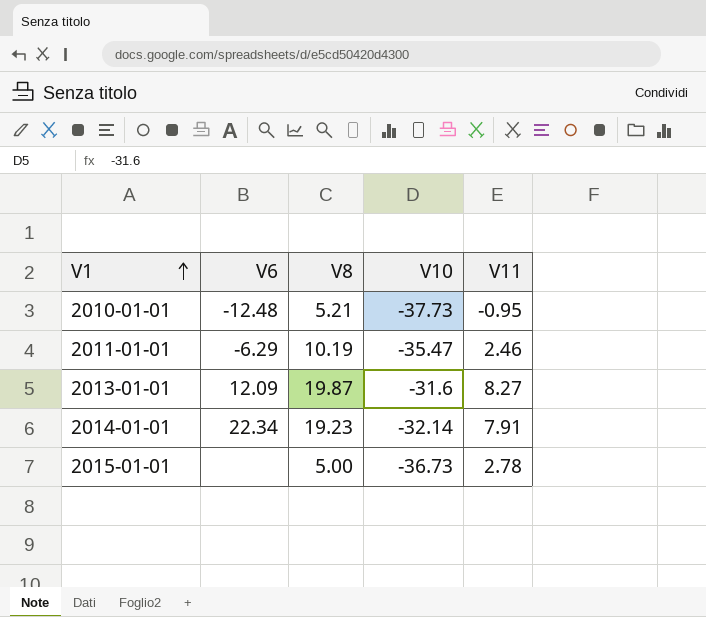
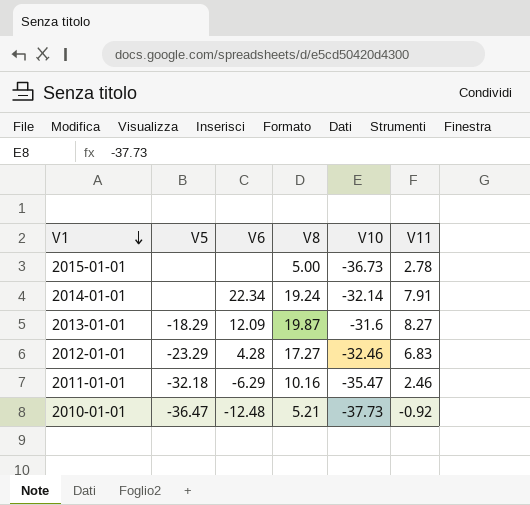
row order: V1 ascending -> V1 descending
column V5 | position: none -> 2
2014-01-01 | V8: 19.23 -> 19.24
row 2012-01-01: none -> -23.29 | 4.28 | 17.27 | -32.46 | 6.83
2011-01-01 | V8: 10.19 -> 10.16
2010-01-01 | V11: -0.95 -> -0.92

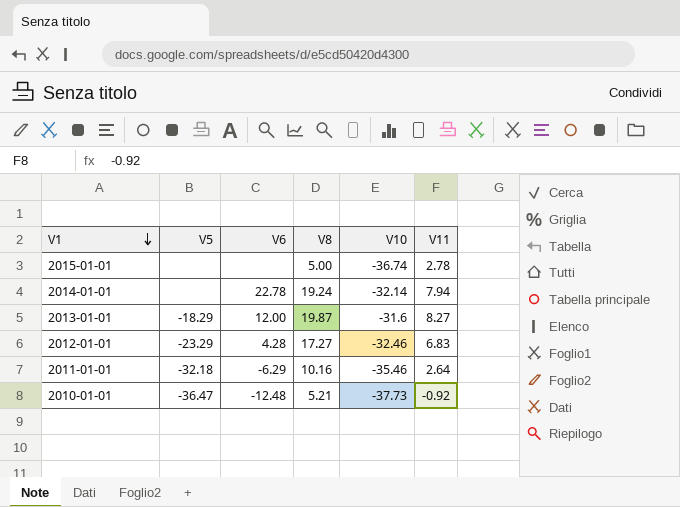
2015-01-01 | V10: -36.73 -> -36.74
2014-01-01 | V6: 22.34 -> 22.78
2014-01-01 | V11: 7.91 -> 7.94
2013-01-01 | V6: 12.09 -> 12.00
2011-01-01 | V10: -35.47 -> -35.46
2011-01-01 | V11: 2.46 -> 2.64

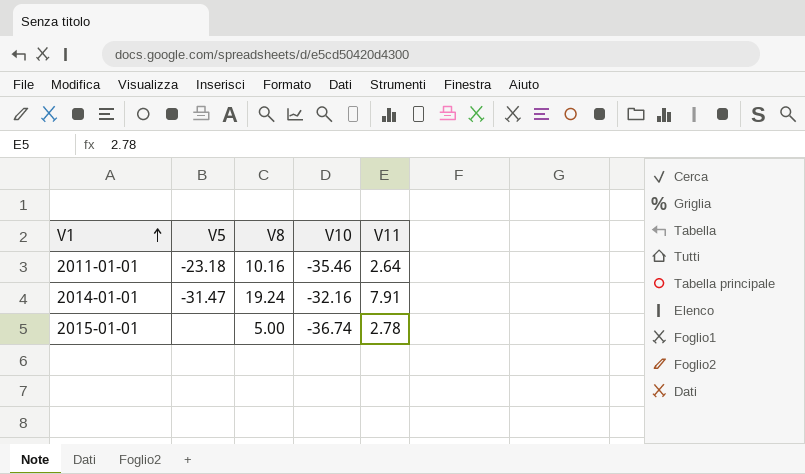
row order: V1 descending -> V1 ascending
column V6 | position: 3 -> none
row 2013-01-01: -18.29 | 12.00 | 19.87 | -31.6 | 8.27 -> none
row 2012-01-01: -23.29 | 4.28 | 17.27 | -32.46 | 6.83 -> none
row 2010-01-01: -36.47 | -12.48 | 5.21 | -37.73 | -0.92 -> none
2011-01-01 | V5: -32.18 -> -23.18
2014-01-01 | V5: none -> -31.47
2014-01-01 | V10: -32.14 -> -32.16
2014-01-01 | V11: 7.94 -> 7.91

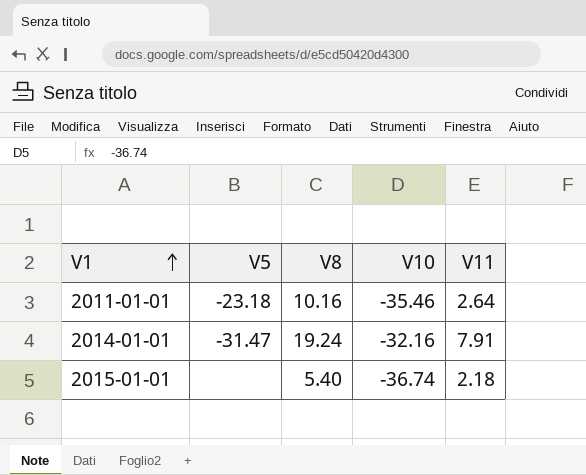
2015-01-01 | V8: 5.00 -> 5.40
2015-01-01 | V11: 2.78 -> 2.18

